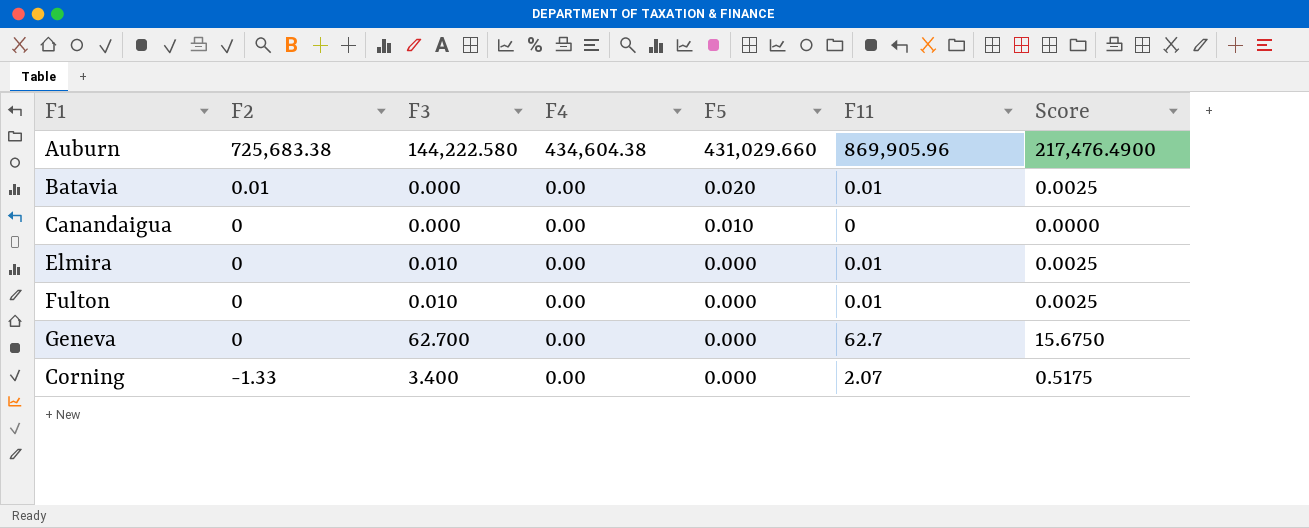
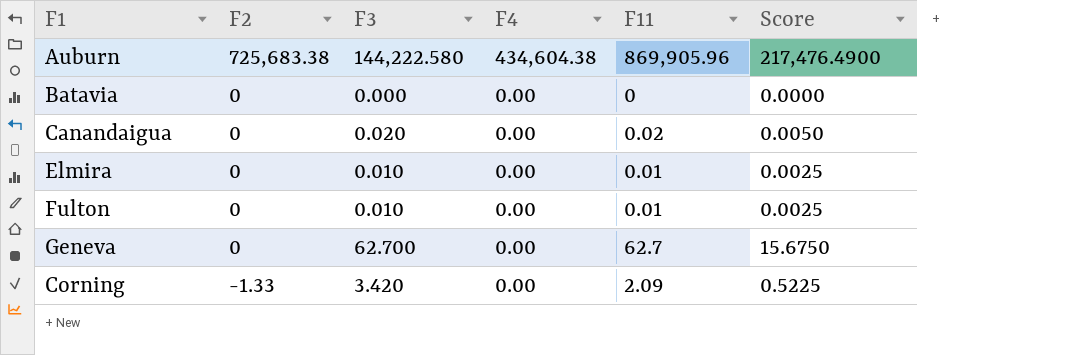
column F5 | position: 5 -> none
Batavia | F2: 0.01 -> 0
Batavia | F11: 0.01 -> 0
Batavia | Score: 0.0025 -> 0.0000
Canandaigua | F3: 0.000 -> 0.020
Canandaigua | F11: 0 -> 0.02
Canandaigua | Score: 0.0000 -> 0.0050
Corning | F3: 3.400 -> 3.420
Corning | F11: 2.07 -> 2.09
Corning | Score: 0.5175 -> 0.5225

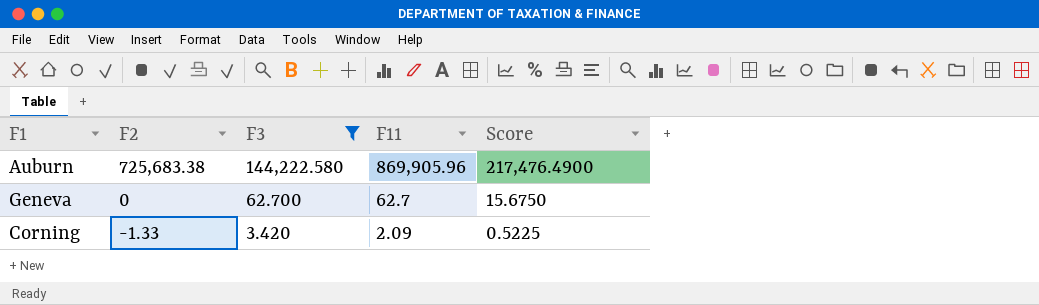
filter: none -> F3 >= 3.420
column F4 | position: 4 -> none

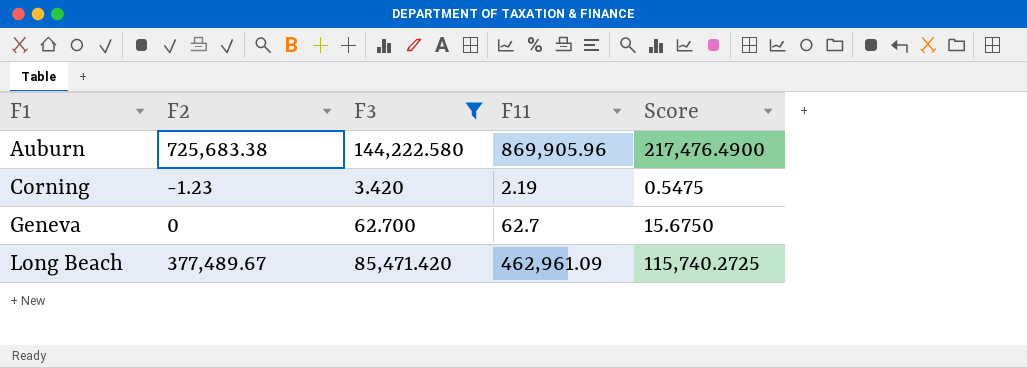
row order: F2 descending -> F1 ascending
Corning | F2: -1.33 -> -1.23
Corning | F11: 2.09 -> 2.19
Corning | Score: 0.5225 -> 0.5475
row Long Beach: none -> 377,489.67 | 85,471.420 | 462,961.09 | 115,740.2725

